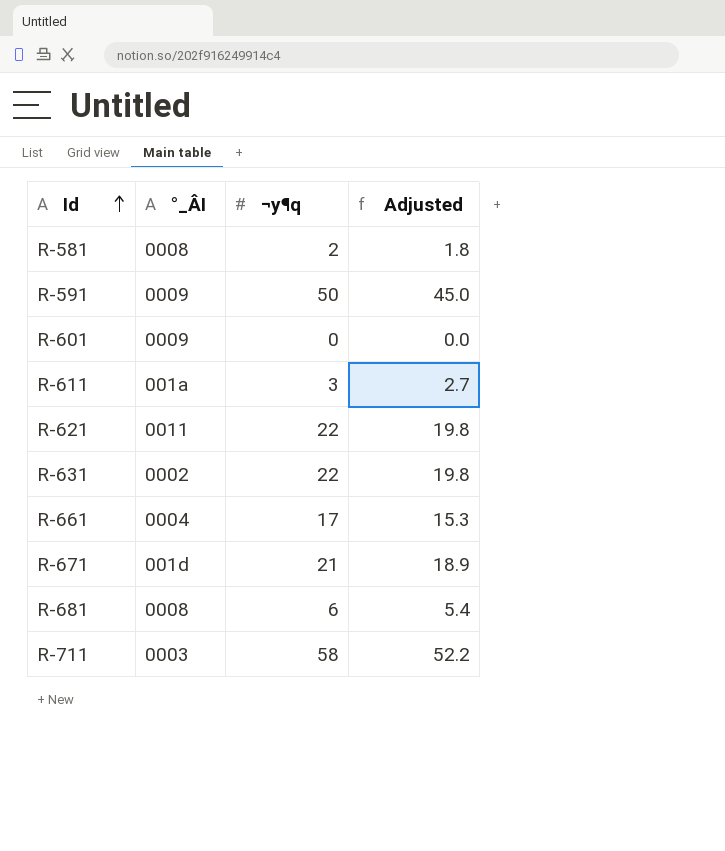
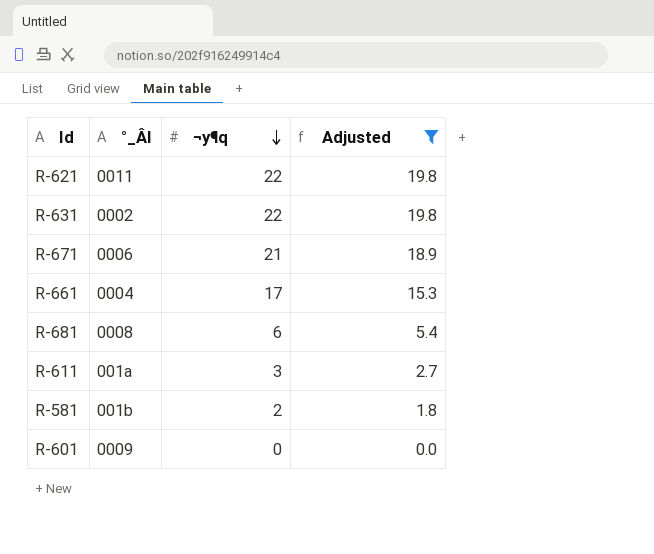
filter: none -> Adjusted <= 19.8
row order: Id ascending -> ¬y¶q descending
R-671 | °_ÂI: 001d -> 0006
R-581 | °_ÂI: 0008 -> 001b

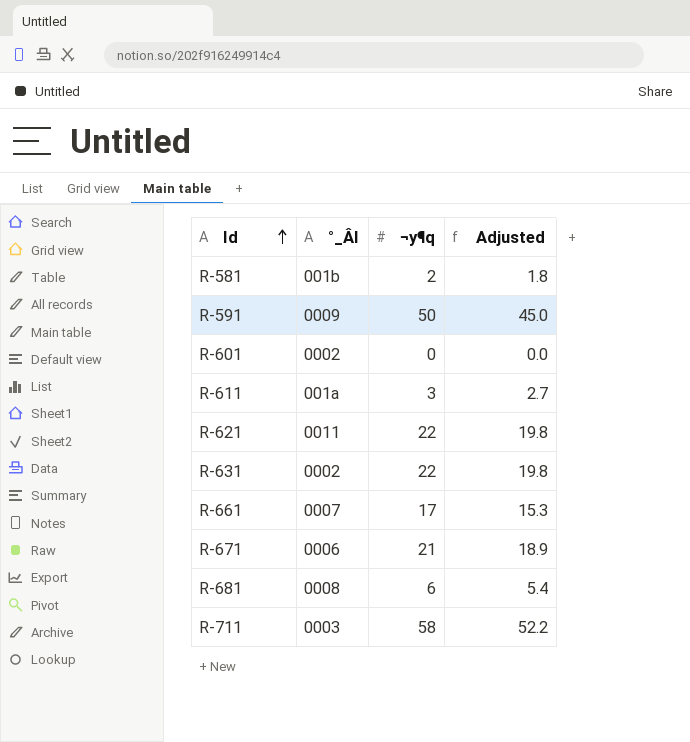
filter: Adjusted <= 19.8 -> none
row order: ¬y¶q descending -> Id ascending
R-601 | °_ÂI: 0009 -> 0002
R-661 | °_ÂI: 0004 -> 0007

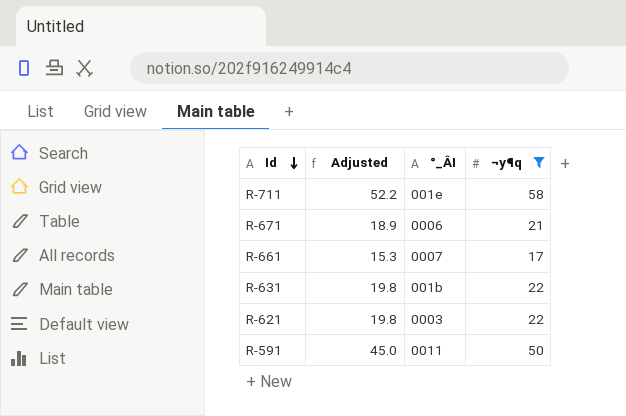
filter: none -> ¬y¶q >= 17
row order: Id ascending -> Id descending
column Adjusted | position: 4 -> 2
R-711 | °_ÂI: 0003 -> 001e
R-631 | °_ÂI: 0002 -> 001b
R-621 | °_ÂI: 0011 -> 0003
R-591 | °_ÂI: 0009 -> 0011

